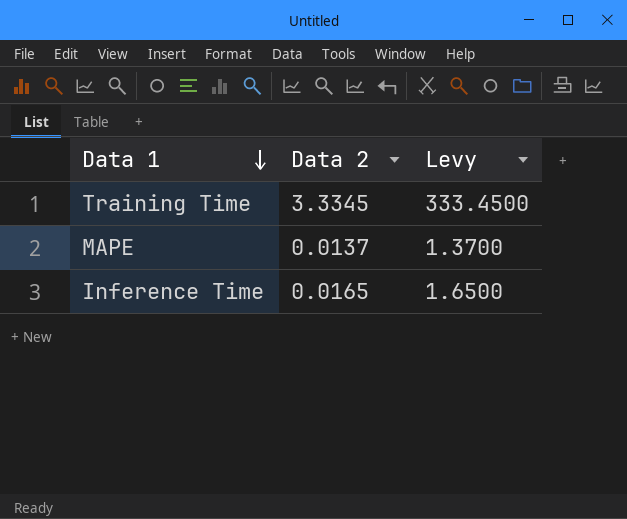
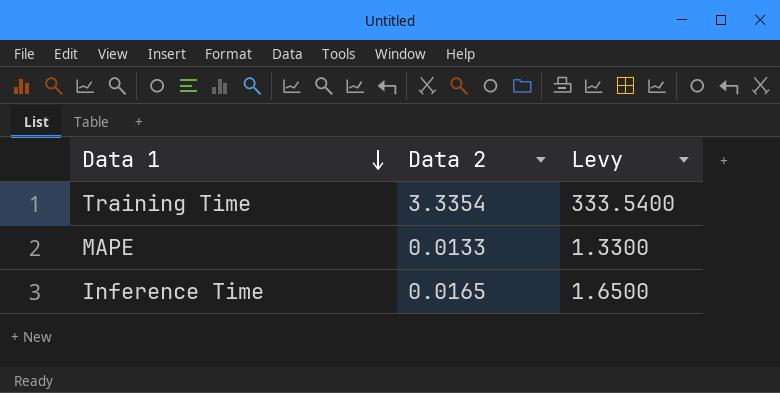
Training Time | Data 2: 3.3345 -> 3.3354
Training Time | Levy: 333.4500 -> 333.5400
MAPE | Data 2: 0.0137 -> 0.0133
MAPE | Levy: 1.3700 -> 1.3300

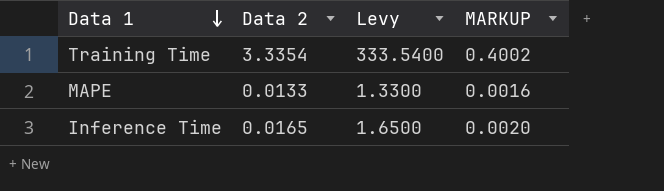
column MARKUP | formula: none -> [Data 2] * 0.12

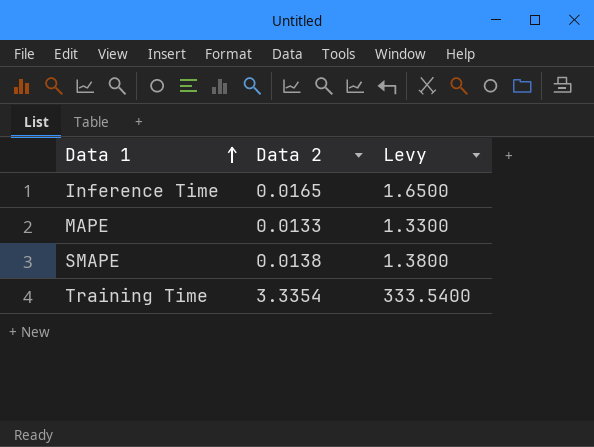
row order: Data 1 descending -> Data 1 ascending
column MARKUP | formula: [Data 2] * 0.12 -> none
row SMAPE: none -> 0.0138 | 1.3800

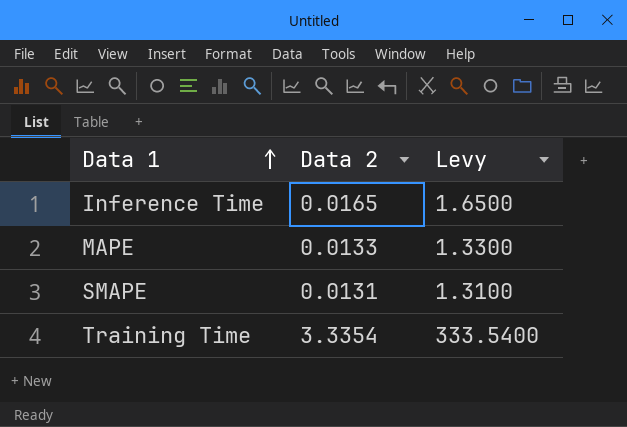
SMAPE | Data 2: 0.0138 -> 0.0131
SMAPE | Levy: 1.3800 -> 1.3100

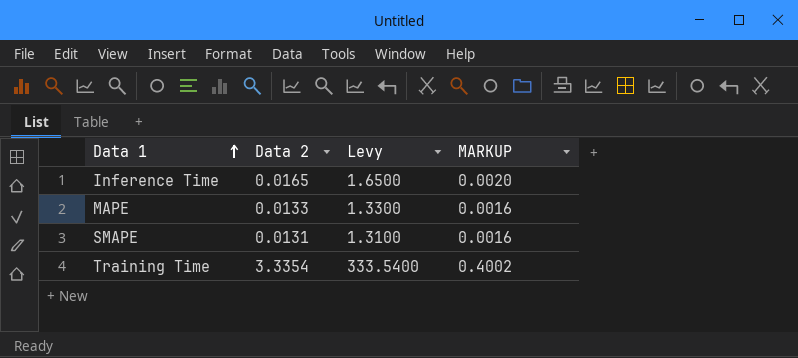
column MARKUP | formula: none -> [Data 2] * 0.12

